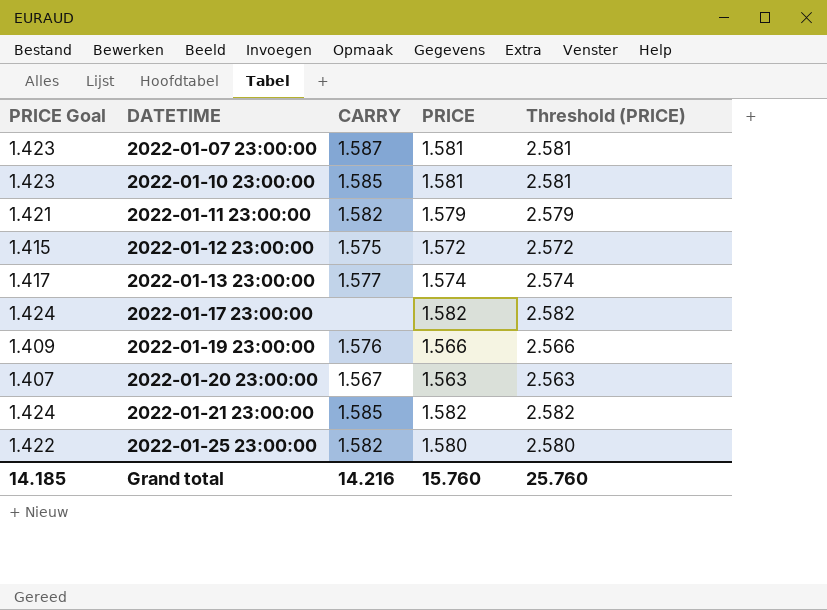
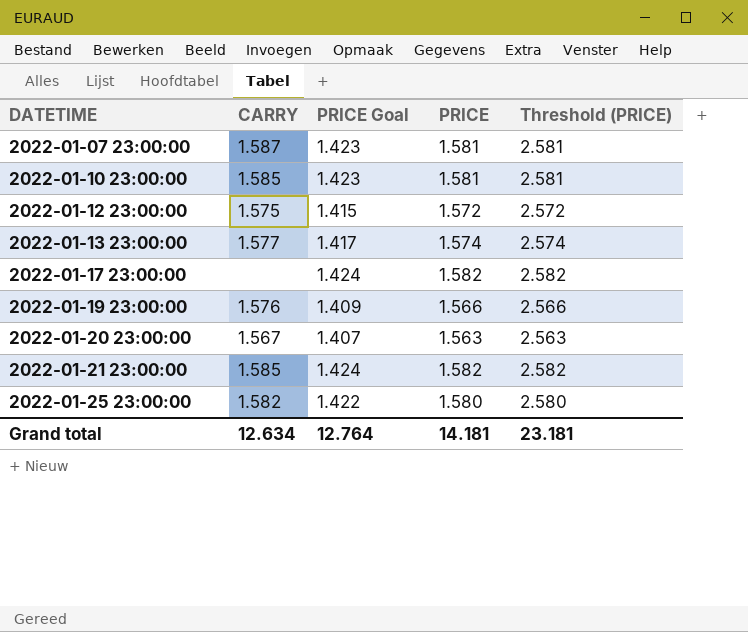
column PRICE Goal | position: 1 -> 3
row 2022-01-11 23:00:00: 1.421 | 1.582 | 1.579 | 2.579 -> none
Grand total | CARRY: 14.216 -> 12.634
Grand total | PRICE Goal: 14.185 -> 12.764
Grand total | PRICE: 15.760 -> 14.181
Grand total | Threshold (PRICE): 25.760 -> 23.181

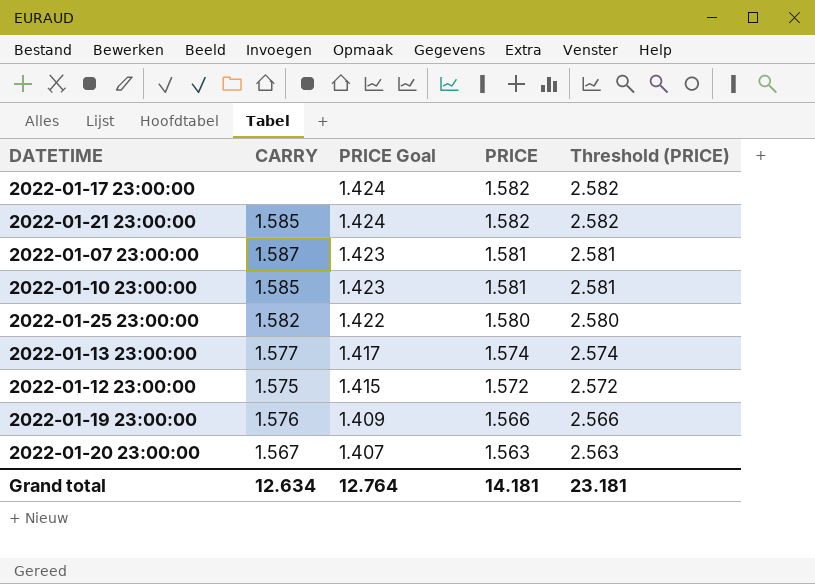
row order: DATETIME ascending -> PRICE Goal descending

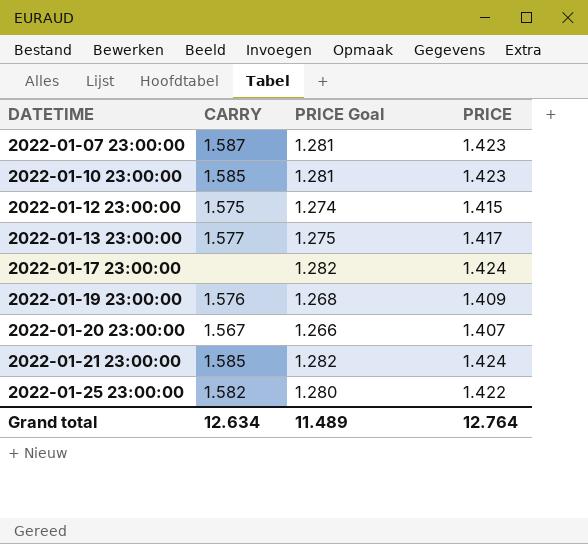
row order: PRICE Goal descending -> DATETIME ascending
column Threshold (PRICE) | formula: [PRICE] + 1 -> none
2022-01-07 23:00:00 | PRICE Goal: 1.423 -> 1.281
2022-01-07 23:00:00 | PRICE: 1.581 -> 1.423
2022-01-10 23:00:00 | PRICE Goal: 1.423 -> 1.281
2022-01-10 23:00:00 | PRICE: 1.581 -> 1.423
2022-01-12 23:00:00 | PRICE Goal: 1.415 -> 1.274
2022-01-12 23:00:00 | PRICE: 1.572 -> 1.415
2022-01-13 23:00:00 | PRICE Goal: 1.417 -> 1.275
2022-01-13 23:00:00 | PRICE: 1.574 -> 1.417
2022-01-17 23:00:00 | PRICE Goal: 1.424 -> 1.282
2022-01-17 23:00:00 | PRICE: 1.582 -> 1.424
2022-01-19 23:00:00 | PRICE Goal: 1.409 -> 1.268
2022-01-19 23:00:00 | PRICE: 1.566 -> 1.409
2022-01-20 23:00:00 | PRICE Goal: 1.407 -> 1.266
2022-01-20 23:00:00 | PRICE: 1.563 -> 1.407
2022-01-21 23:00:00 | PRICE Goal: 1.424 -> 1.282
2022-01-21 23:00:00 | PRICE: 1.582 -> 1.424
2022-01-25 23:00:00 | PRICE Goal: 1.422 -> 1.280
2022-01-25 23:00:00 | PRICE: 1.580 -> 1.422
Grand total | PRICE Goal: 12.764 -> 11.489
Grand total | PRICE: 14.181 -> 12.764

